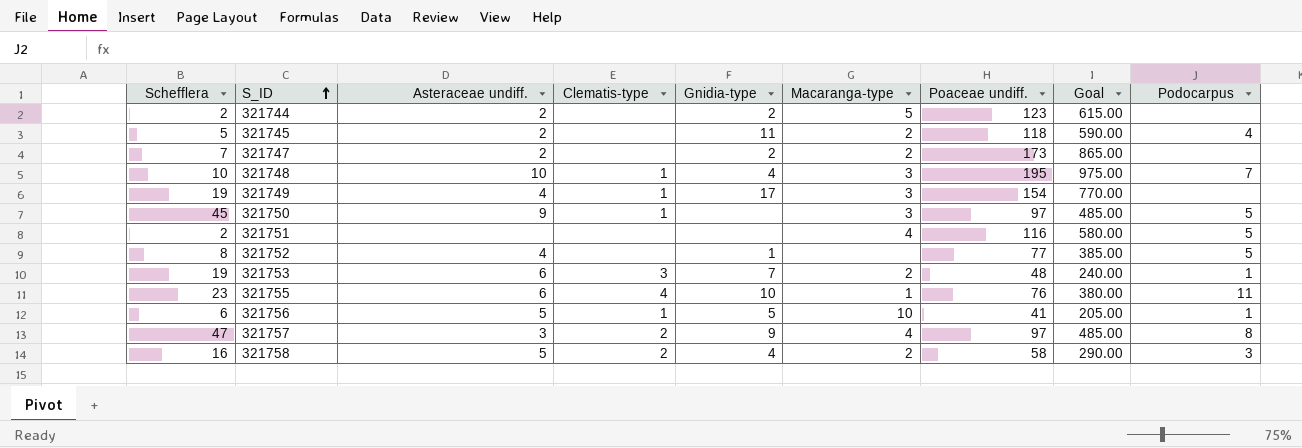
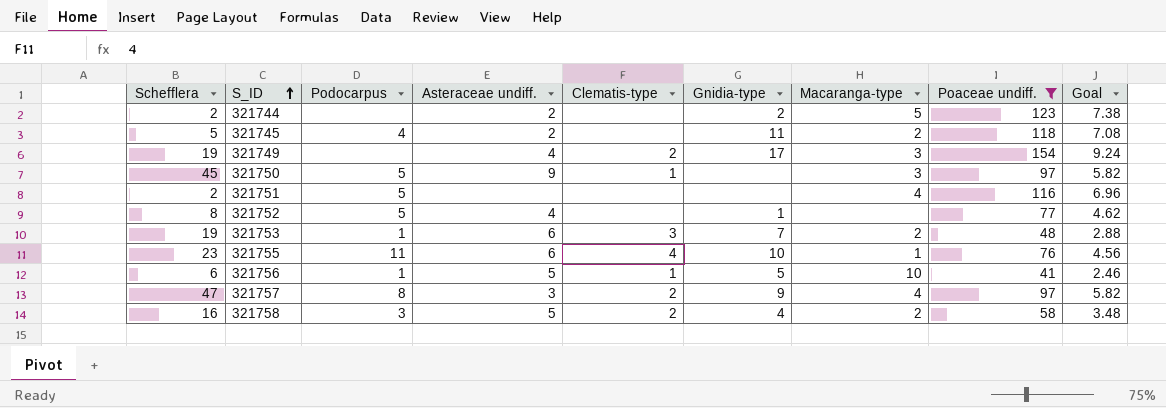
filter: none -> Poaceae undiff. <= 154
column Podocarpus | position: 9 -> 3
column Goal | formula: [Poaceae undiff.] * 5 -> [Poaceae undiff.] * 0.06
321749 | Clematis-type: 1 -> 2

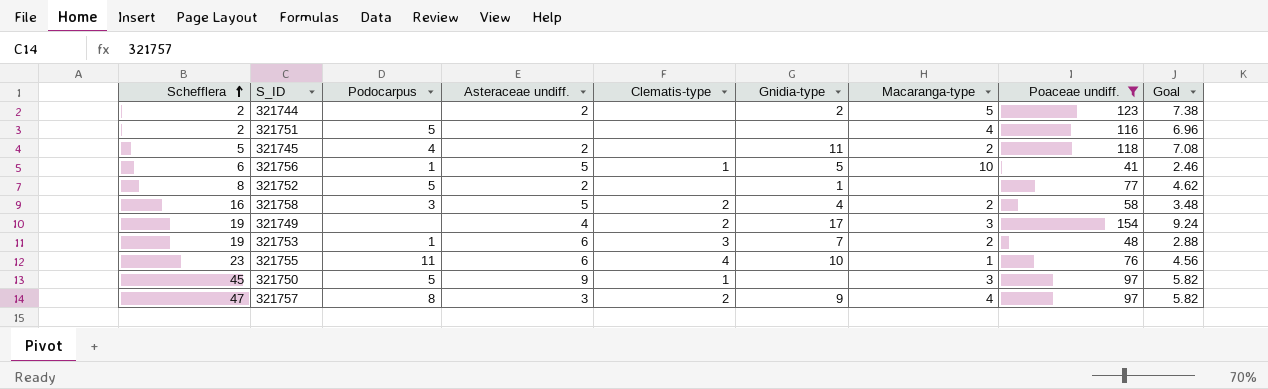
row order: S_ID ascending -> Schefflera ascending
321752 | Asteraceae undiff.: 4 -> 2

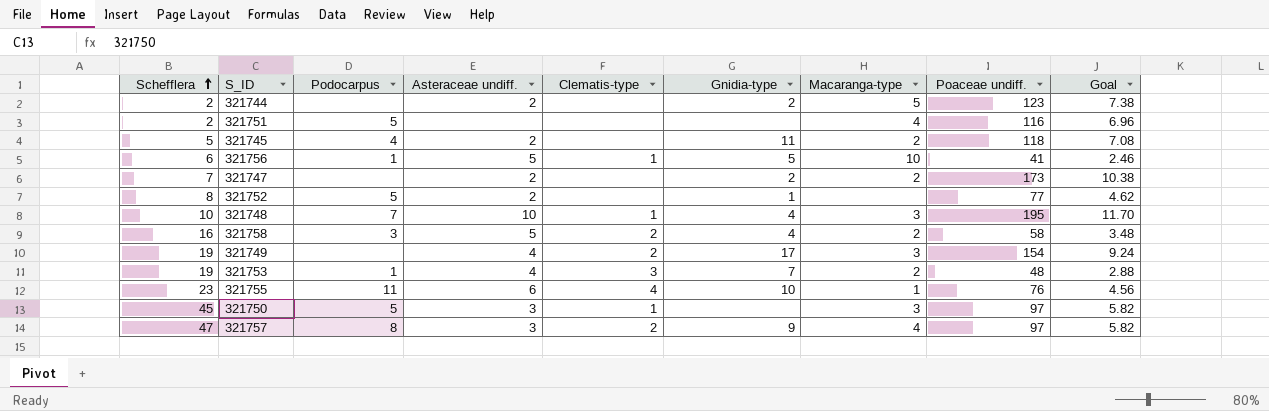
filter: Poaceae undiff. <= 154 -> none
321753 | Asteraceae undiff.: 6 -> 4
321750 | Asteraceae undiff.: 9 -> 3

